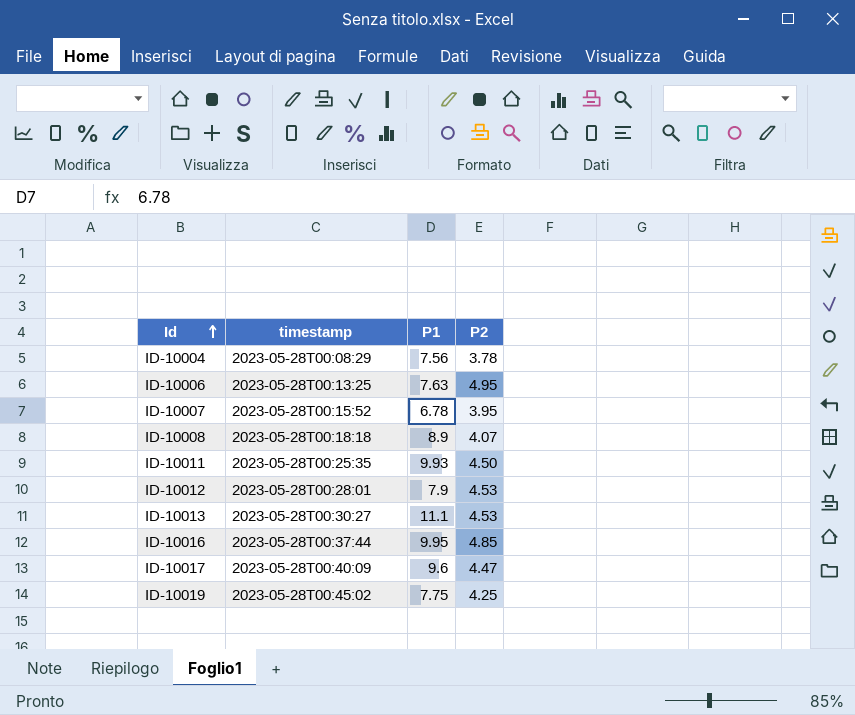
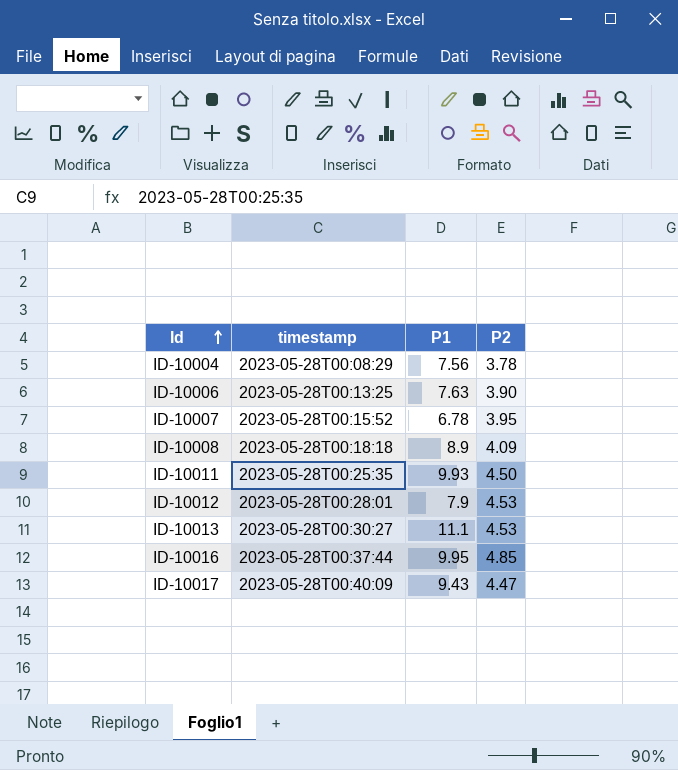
row ID-10019: 2023-05-28T00:45:02 | 7.75 | 4.25 -> none
ID-10006 | P2: 4.95 -> 3.90
ID-10008 | P2: 4.07 -> 4.09
ID-10017 | P1: 9.6 -> 9.43

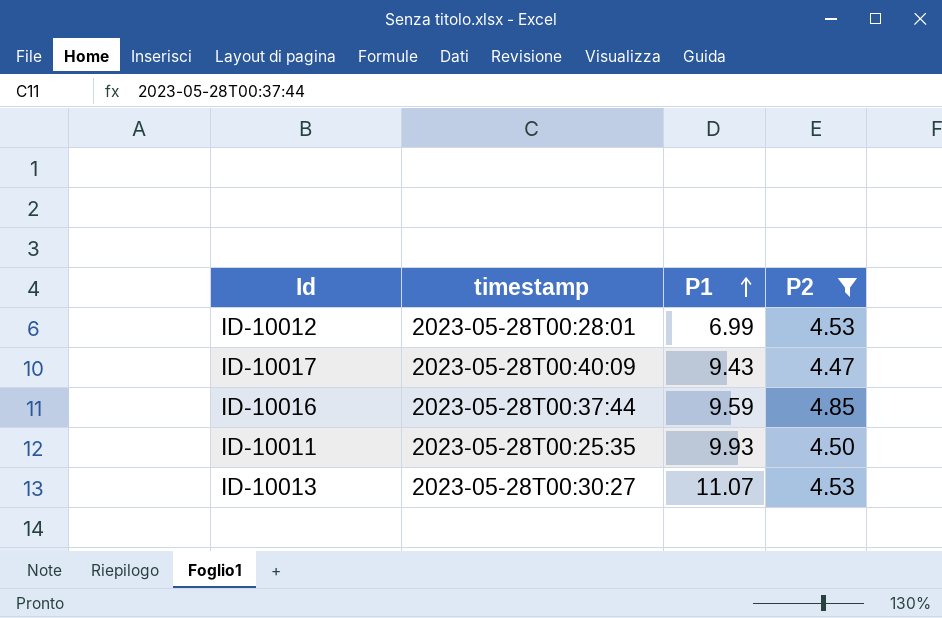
filter: none -> P2 >= 4.47
row order: Id ascending -> P1 ascending
ID-10012 | P1: 7.9 -> 6.99
ID-10016 | P1: 9.95 -> 9.59
ID-10013 | P1: 11.1 -> 11.07

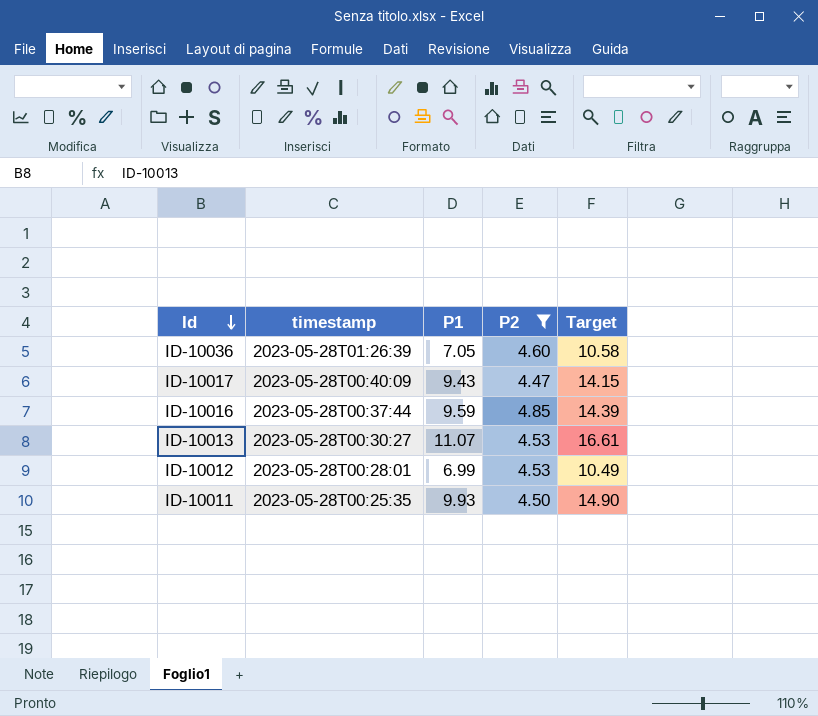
row order: P1 ascending -> Id descending
column Target | formula: none -> [P1] * 1.5
row ID-10036: none -> 2023-05-28T01:26:39 | 7.05 | 4.60 | 10.58

